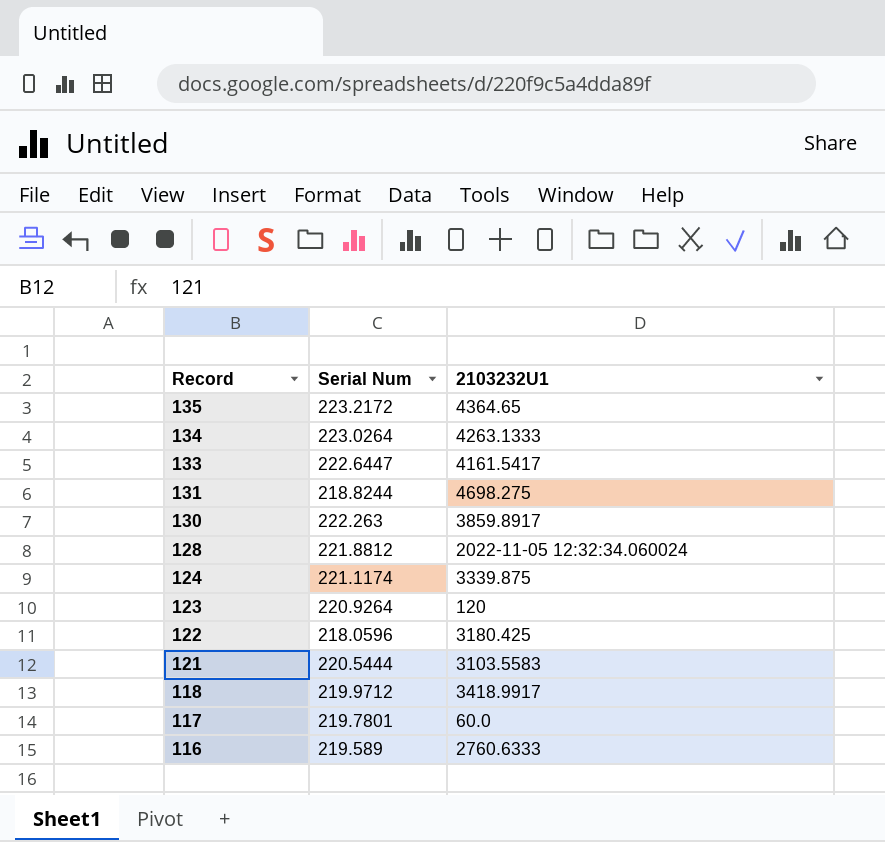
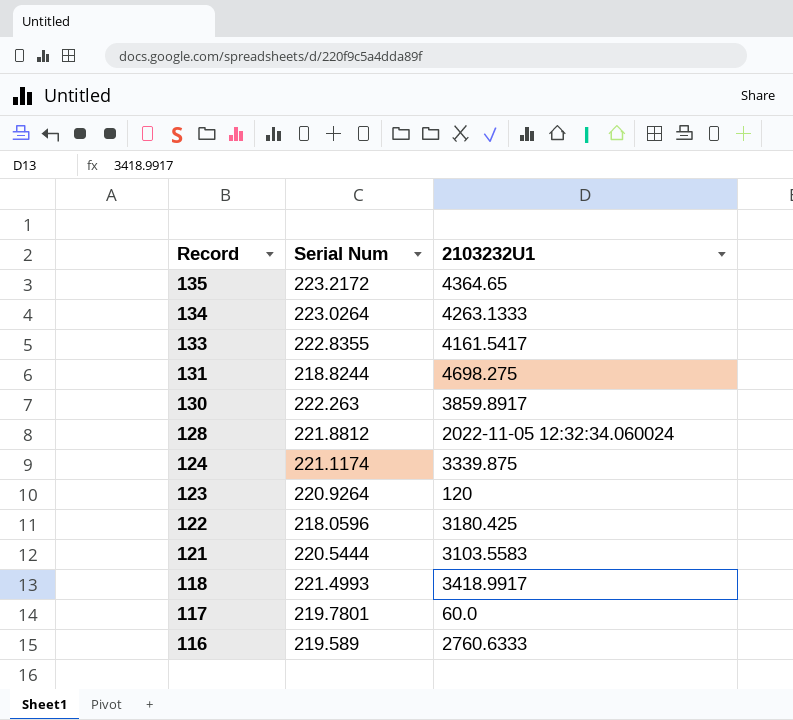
133 | Serial Num: 222.6447 -> 222.8355
118 | Serial Num: 219.9712 -> 221.4993

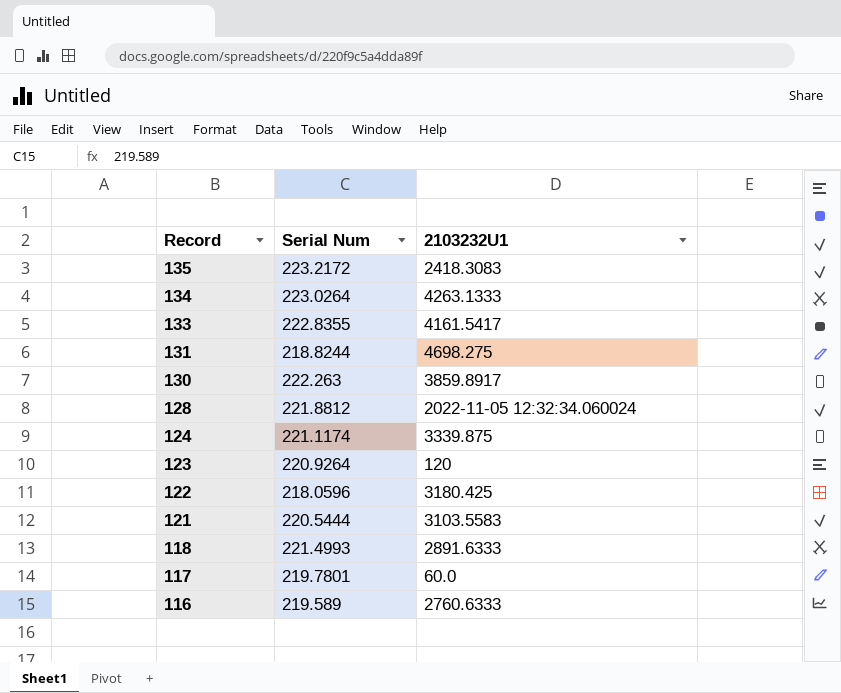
135 | 2103232U1: 4364.65 -> 2418.3083
118 | 2103232U1: 3418.9917 -> 2891.6333

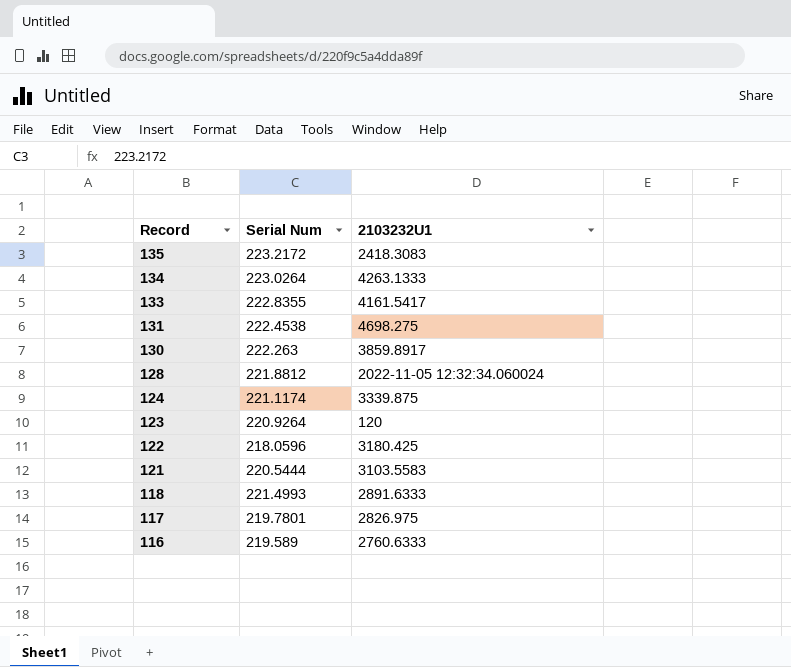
131 | Serial Num: 218.8244 -> 222.4538
117 | 2103232U1: 60.0 -> 2826.975

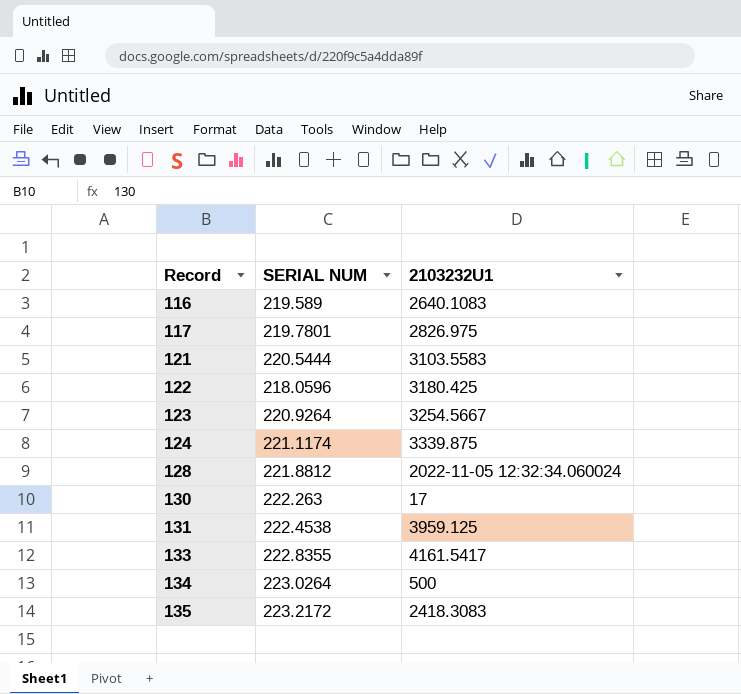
row order: Record descending -> Record ascending
column name: Serial Num -> SERIAL NUM
row 118: 221.4993 | 2891.6333 -> none
116 | 2103232U1: 2760.6333 -> 2640.1083
123 | 2103232U1: 120 -> 3254.5667
130 | 2103232U1: 3859.8917 -> 17
131 | 2103232U1: 4698.275 -> 3959.125
134 | 2103232U1: 4263.1333 -> 500

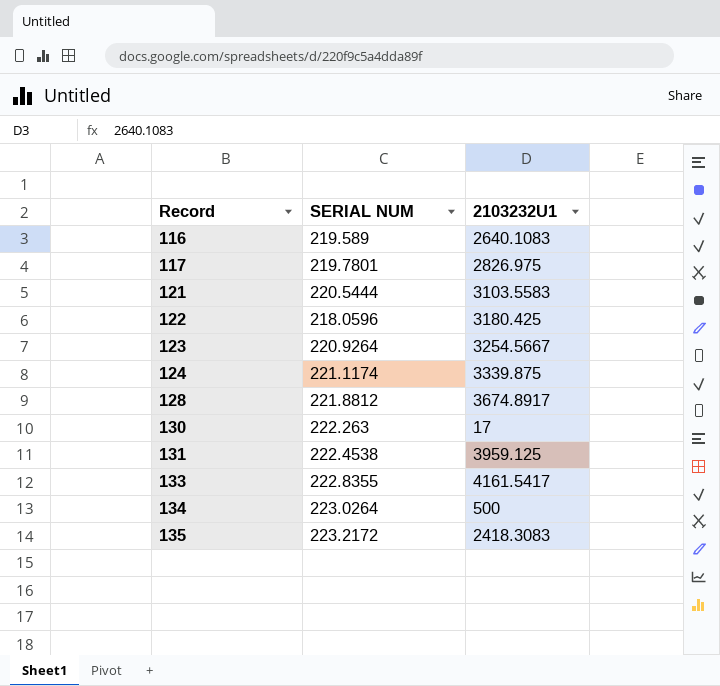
128 | 2103232U1: 2022-11-05 12:32:34.060024 -> 3674.8917

